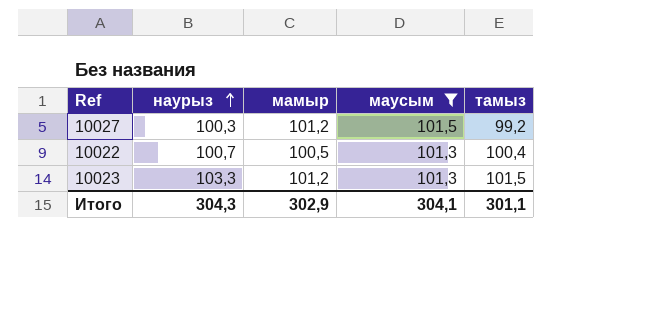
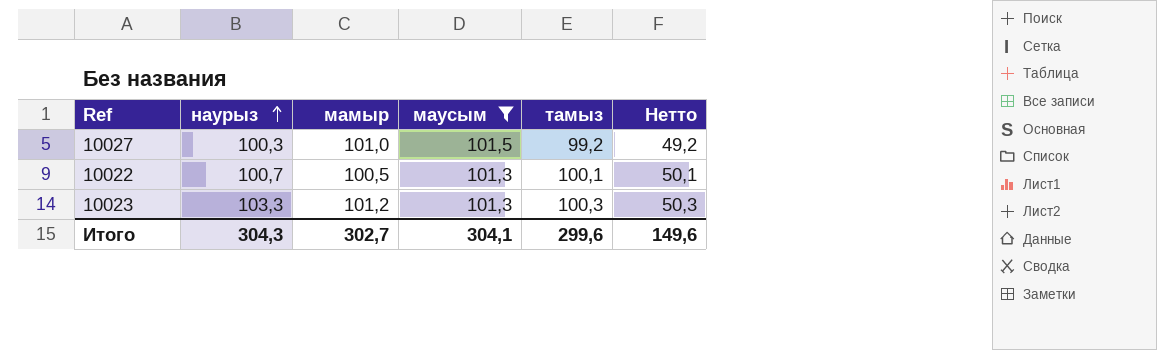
column Нетто | formula: none -> [тамыз] - 50
10027 | мамыр: 101,2 -> 101,0
10022 | тамыз: 100,4 -> 100,1
10023 | тамыз: 101,5 -> 100,3
Итого | мамыр: 302,9 -> 302,7
Итого | тамыз: 301,1 -> 299,6

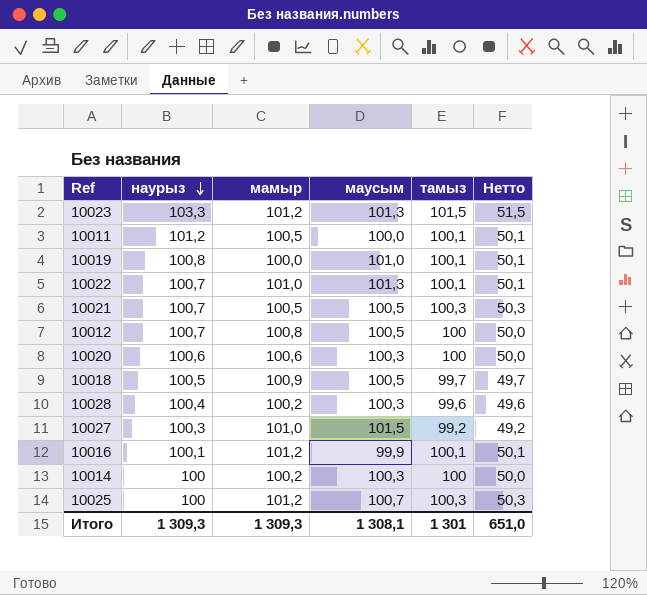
filter: маусым >= 101,3 -> none
row order: наурыз ascending -> наурыз descending
10023 | тамыз: 100,3 -> 101,5
10023 | Нетто: 50,3 -> 51,5
10022 | мамыр: 100,5 -> 101,0
Итого | наурыз: 304,3 -> 1 309,3
Итого | мамыр: 302,7 -> 1 309,3
Итого | маусым: 304,1 -> 1 308,1
Итого | тамыз: 299,6 -> 1 301
Итого | Нетто: 149,6 -> 651,0

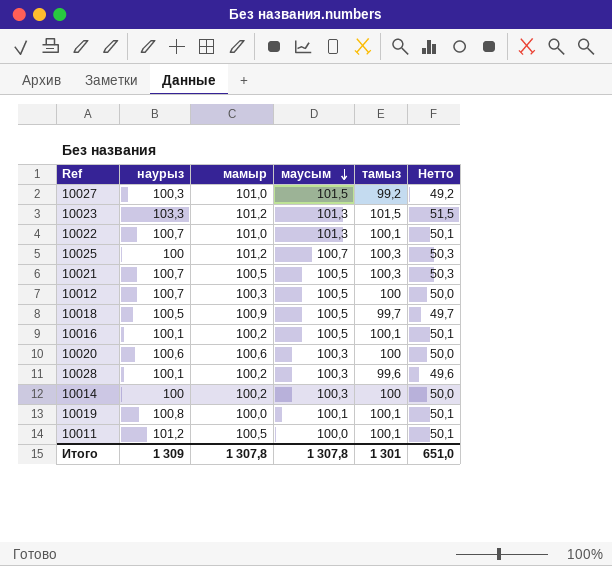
row order: наурыз descending -> маусым descending
10012 | мамыр: 100,8 -> 100,3
10016 | мамыр: 101,2 -> 100,2
10016 | маусым: 99,9 -> 100,5
10028 | наурыз: 100,4 -> 100,1
10019 | маусым: 101,0 -> 100,1
Итого | наурыз: 1 309,3 -> 1 309
Итого | мамыр: 1 309,3 -> 1 307,8
Итого | маусым: 1 308,1 -> 1 307,8

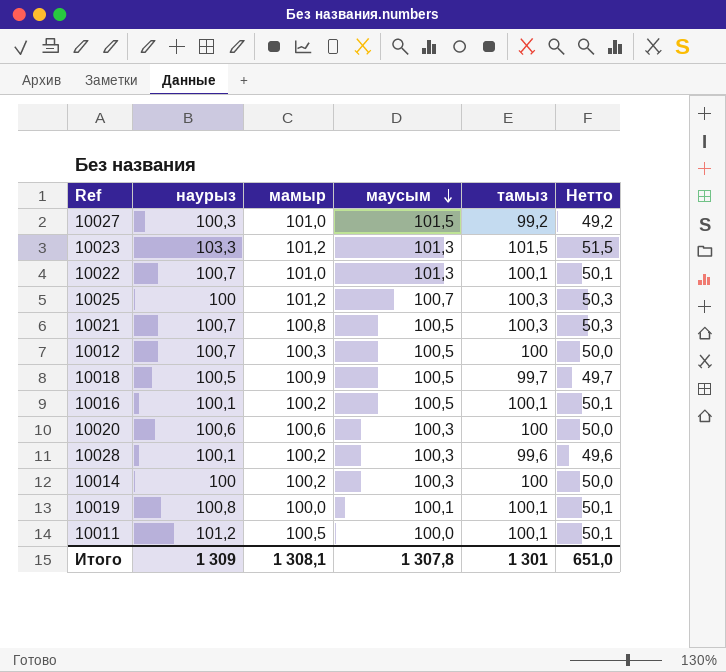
10021 | мамыр: 100,5 -> 100,8
Итого | мамыр: 1 307,8 -> 1 308,1

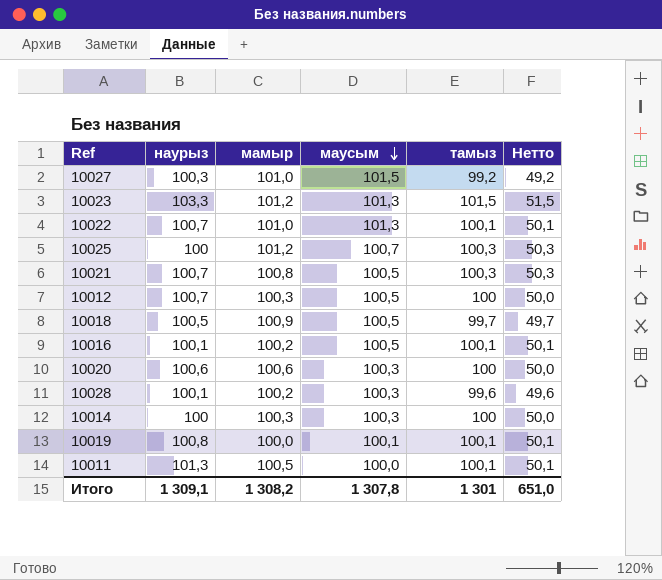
10014 | мамыр: 100,2 -> 100,3
10011 | наурыз: 101,2 -> 101,3
Итого | наурыз: 1 309 -> 1 309,1
Итого | мамыр: 1 308,1 -> 1 308,2

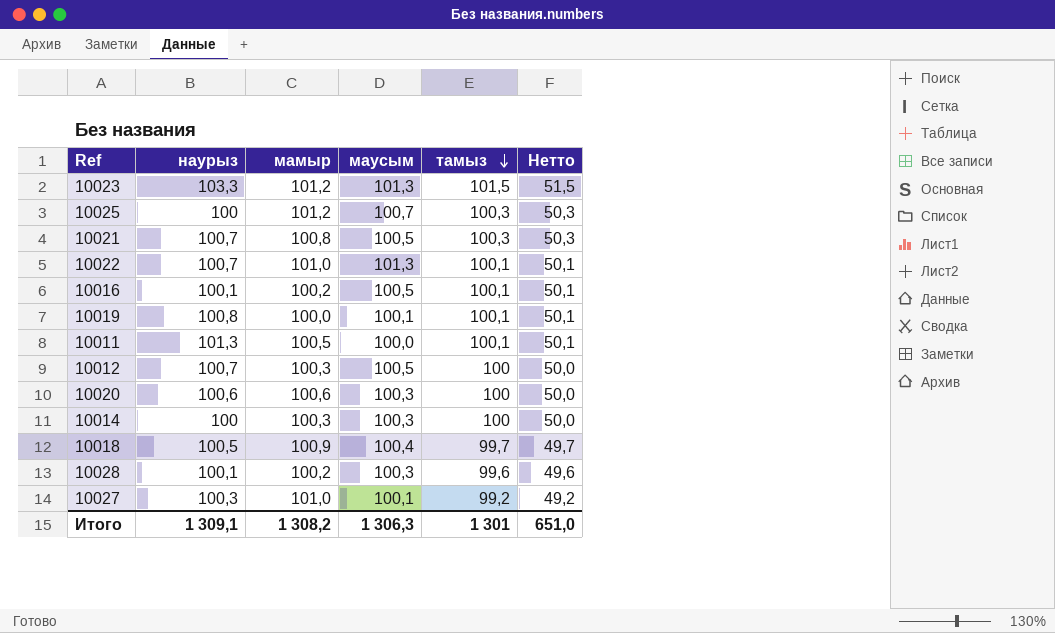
row order: маусым descending -> тамыз descending
10018 | маусым: 100,5 -> 100,4
10027 | маусым: 101,5 -> 100,1
Итого | маусым: 1 307,8 -> 1 306,3

